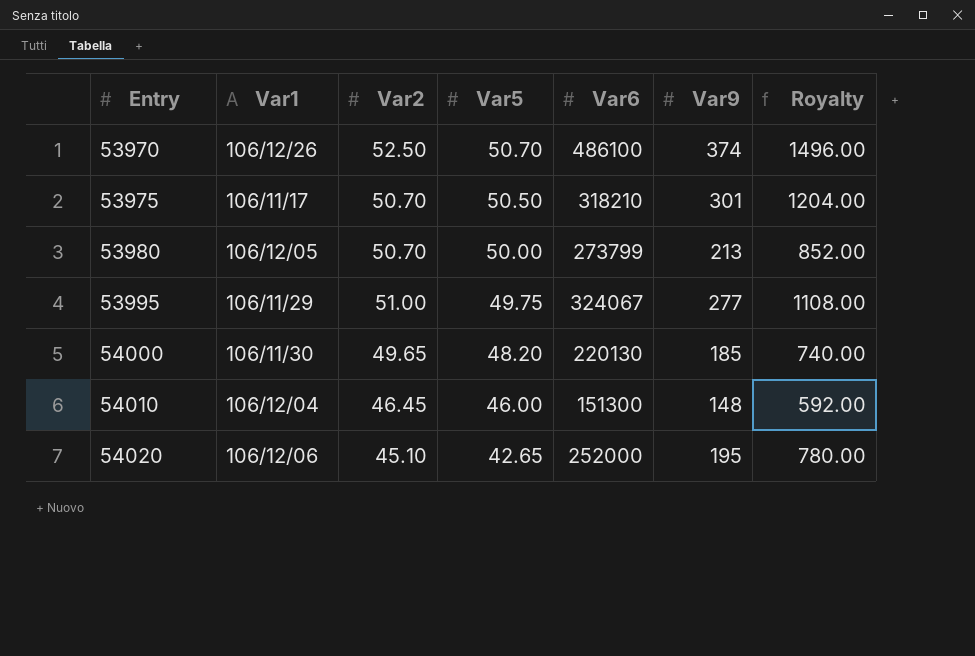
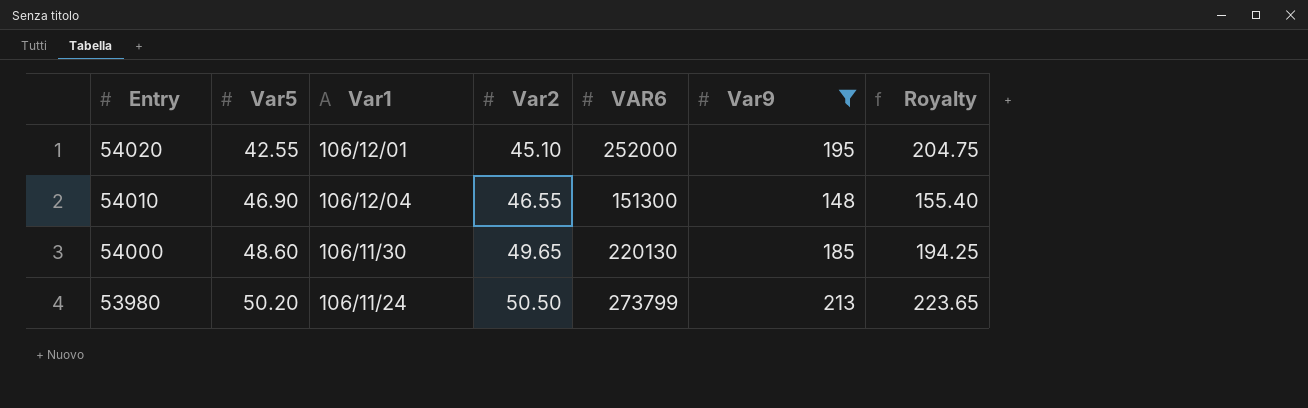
filter: none -> Var9 <= 213
row order: Entry ascending -> Entry descending
column Var5 | position: 4 -> 2
column name: Var6 -> VAR6
column Royalty | formula: [Var9] * 4 -> [Var9] * 1.05
54020 | Var5: 42.65 -> 42.55
54020 | Var1: 106/12/06 -> 106/12/01
54010 | Var5: 46.00 -> 46.90
54010 | Var2: 46.45 -> 46.55
54000 | Var5: 48.20 -> 48.60
53980 | Var5: 50.00 -> 50.20
53980 | Var1: 106/12/05 -> 106/11/24
53980 | Var2: 50.70 -> 50.50

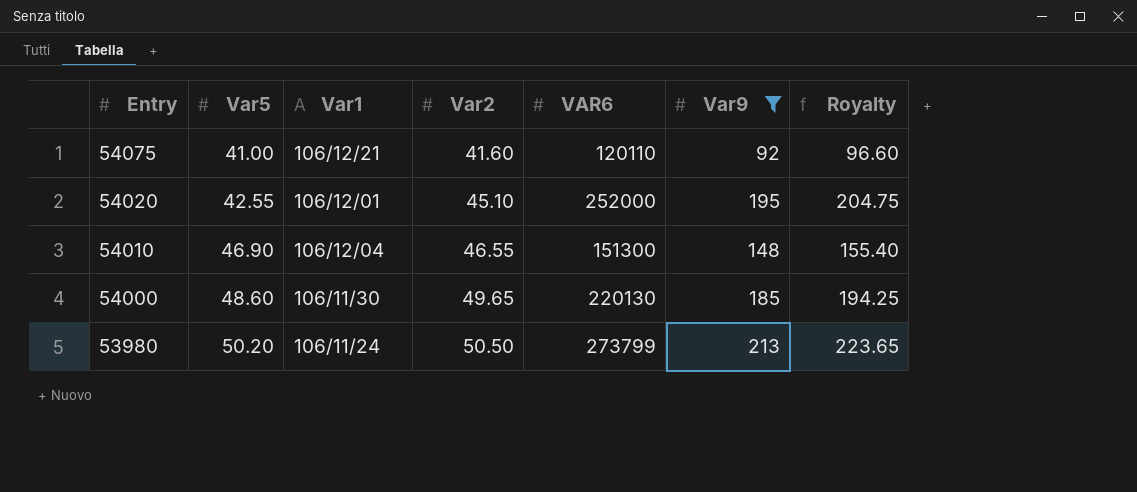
row 54075: none -> 41.00 | 106/12/21 | 41.60 | 120110 | 92 | 96.60

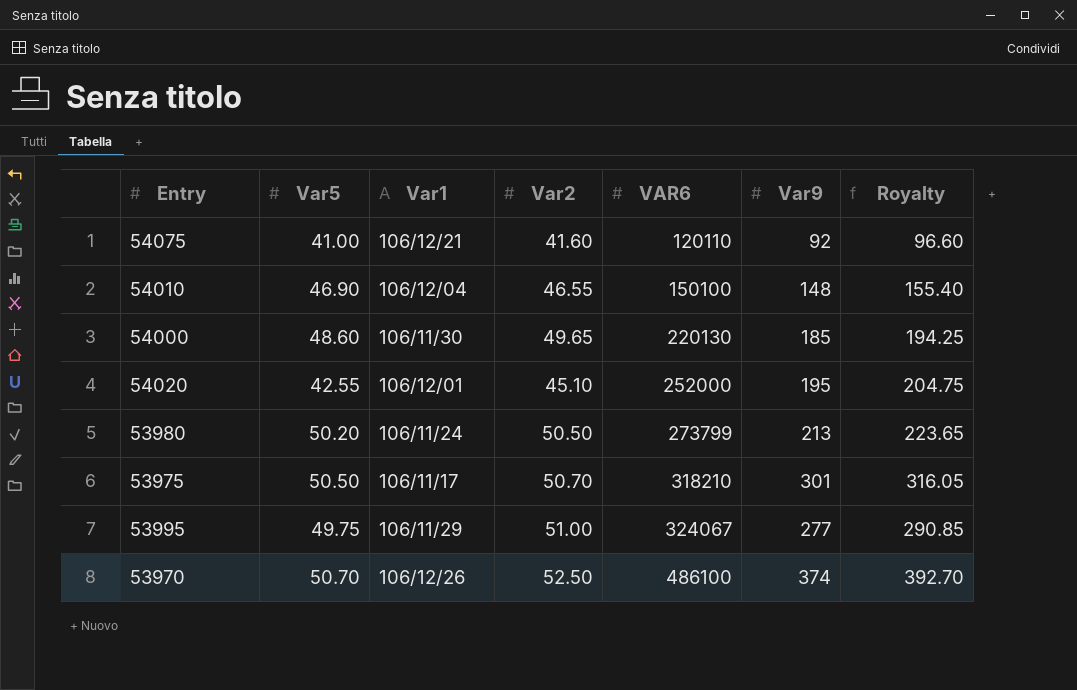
filter: Var9 <= 213 -> none
row order: Entry descending -> VAR6 ascending
54010 | VAR6: 151300 -> 150100

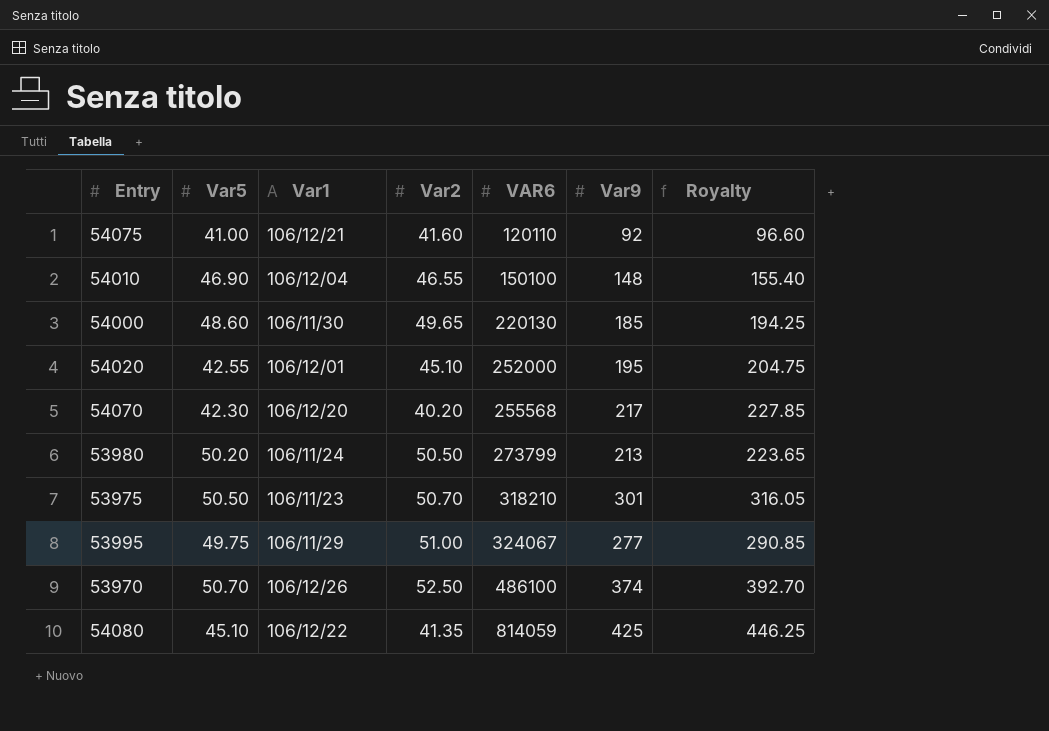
row 54070: none -> 42.30 | 106/12/20 | 40.20 | 255568 | 217 | 227.85
53975 | Var1: 106/11/17 -> 106/11/23
row 54080: none -> 45.10 | 106/12/22 | 41.35 | 814059 | 425 | 446.25

